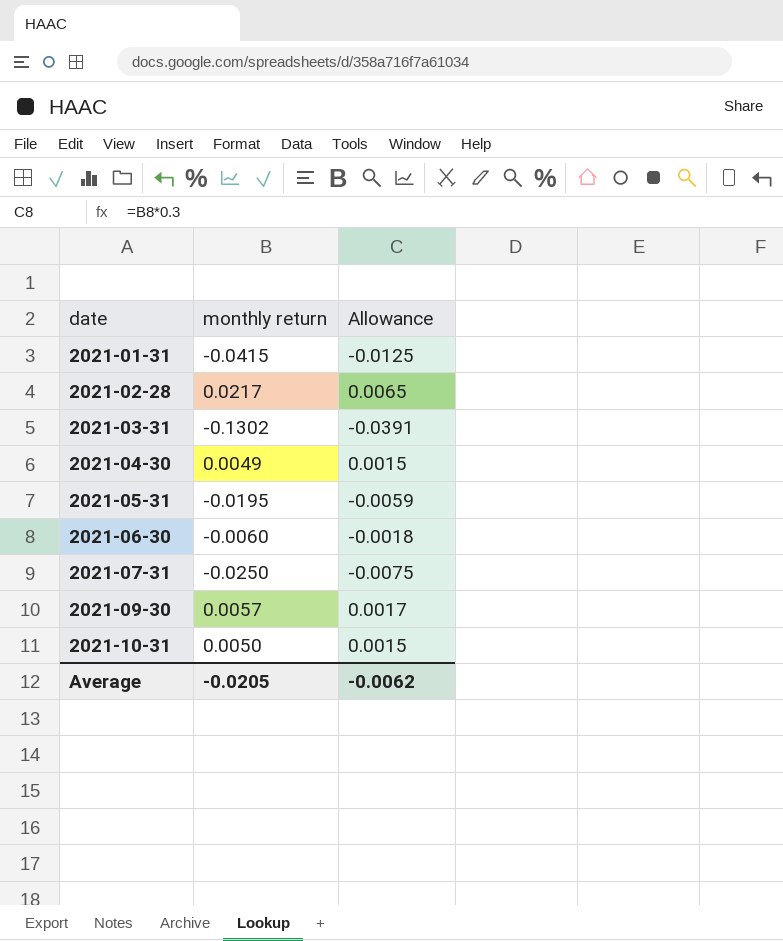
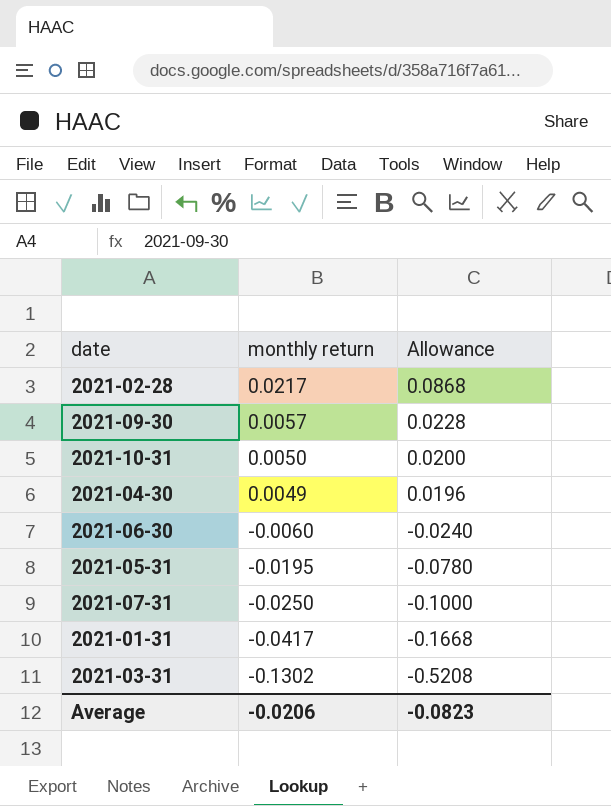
row order: date ascending -> monthly return descending
column Allowance | formula: [monthly return] * 0.3 -> [monthly return] * 4
2021-01-31 | monthly return: -0.0415 -> -0.0417
Average | monthly return: -0.0205 -> -0.0206
Average | Allowance: -0.0062 -> -0.0823

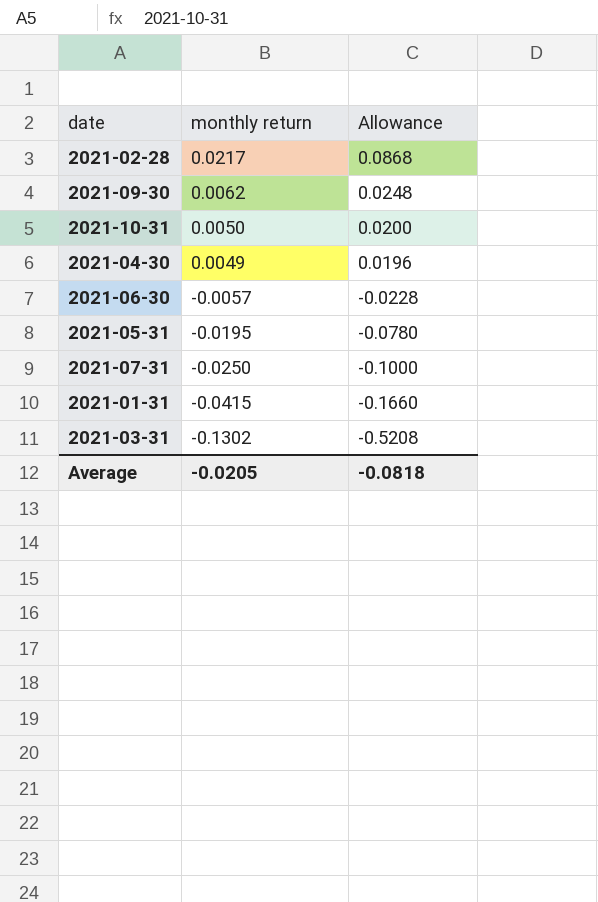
2021-09-30 | monthly return: 0.0057 -> 0.0062
2021-09-30 | Allowance: 0.0228 -> 0.0248
2021-06-30 | monthly return: -0.0060 -> -0.0057
2021-06-30 | Allowance: -0.0240 -> -0.0228
2021-01-31 | monthly return: -0.0417 -> -0.0415
2021-01-31 | Allowance: -0.1668 -> -0.1660
Average | monthly return: -0.0206 -> -0.0205
Average | Allowance: -0.0823 -> -0.0818

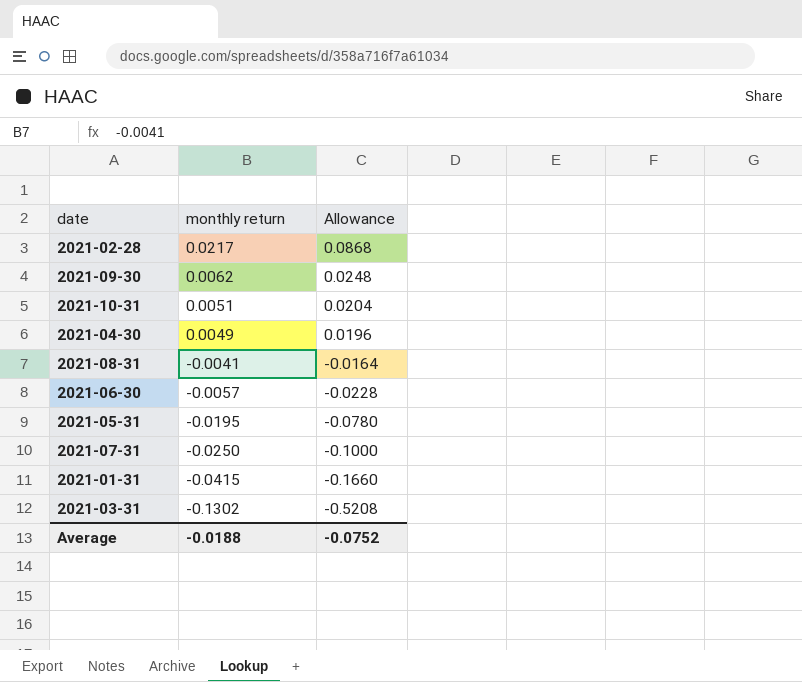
2021-10-31 | monthly return: 0.0050 -> 0.0051
2021-10-31 | Allowance: 0.0200 -> 0.0204
row 2021-08-31: none -> -0.0041 | -0.0164
Average | monthly return: -0.0205 -> -0.0188
Average | Allowance: -0.0818 -> -0.0752

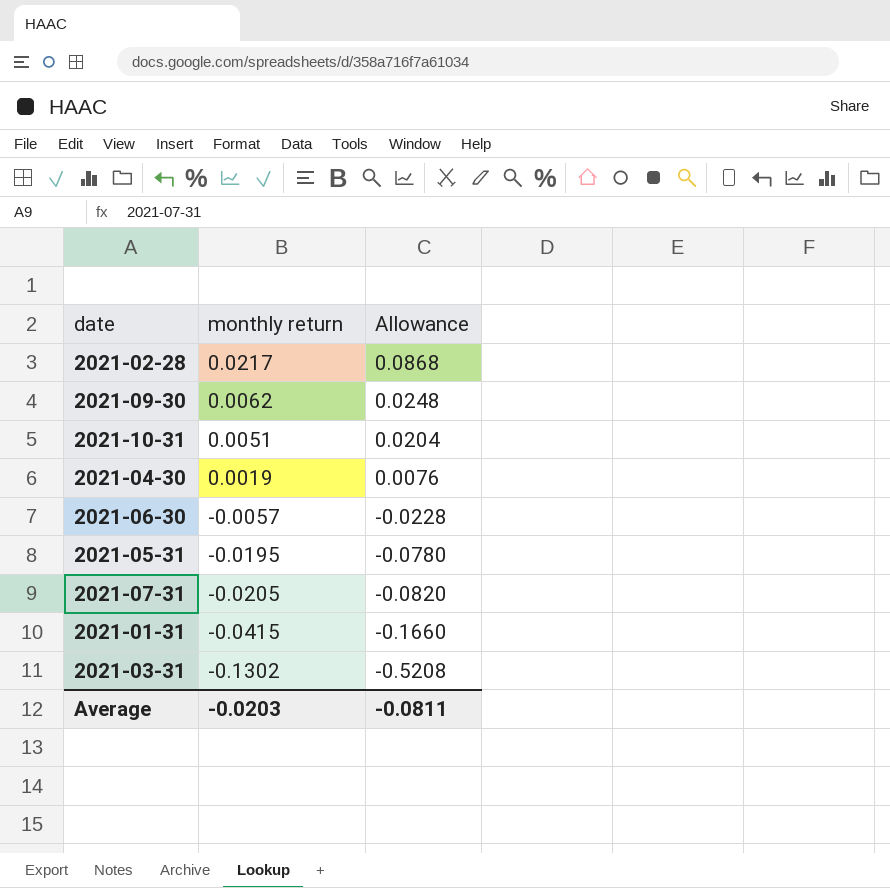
row 2021-08-31: -0.0041 | -0.0164 -> none
2021-04-30 | monthly return: 0.0049 -> 0.0019
2021-04-30 | Allowance: 0.0196 -> 0.0076
2021-07-31 | monthly return: -0.0250 -> -0.0205
2021-07-31 | Allowance: -0.1000 -> -0.0820
Average | monthly return: -0.0188 -> -0.0203
Average | Allowance: -0.0752 -> -0.0811

